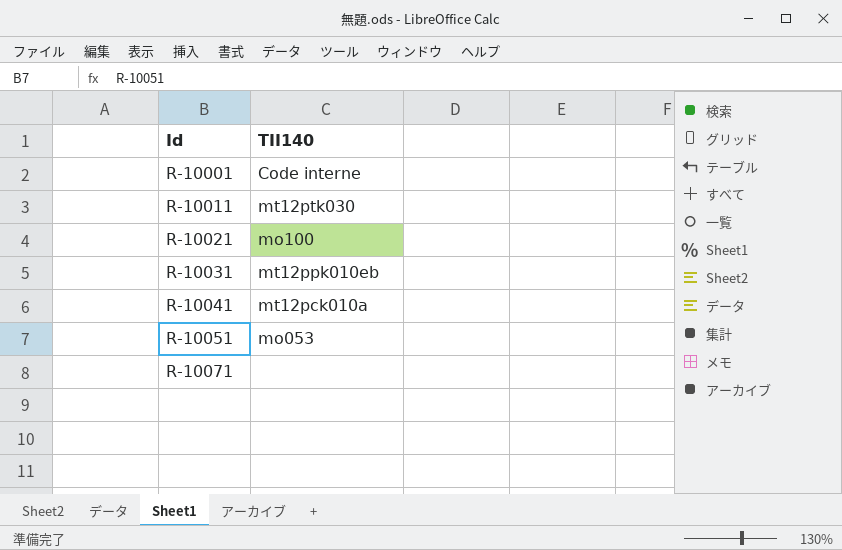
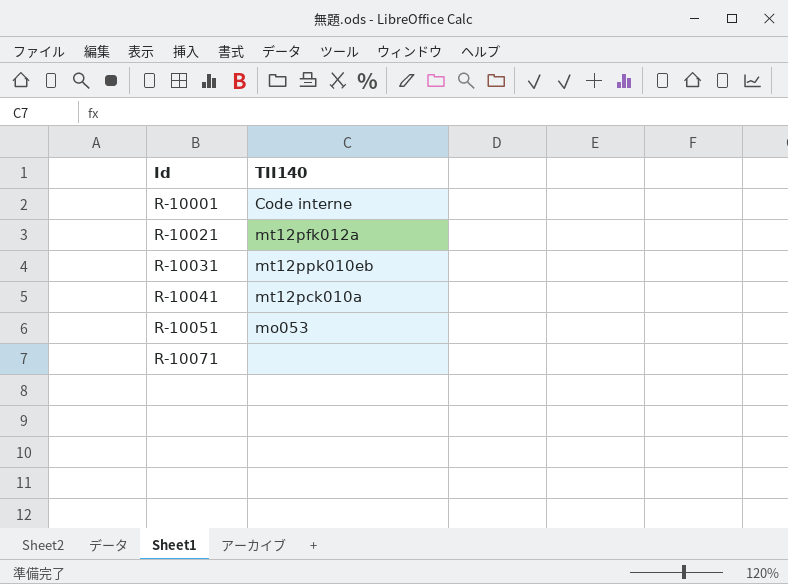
row R-10011: mt12ptk030 -> none
R-10021 | TII140: mo100 -> mt12pfk012a

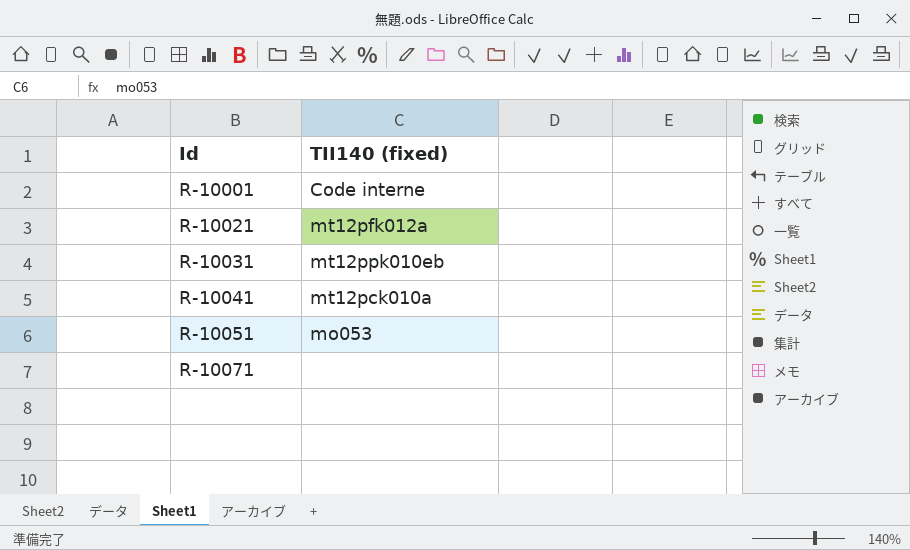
column name: TII140 -> TII140 (fixed)

